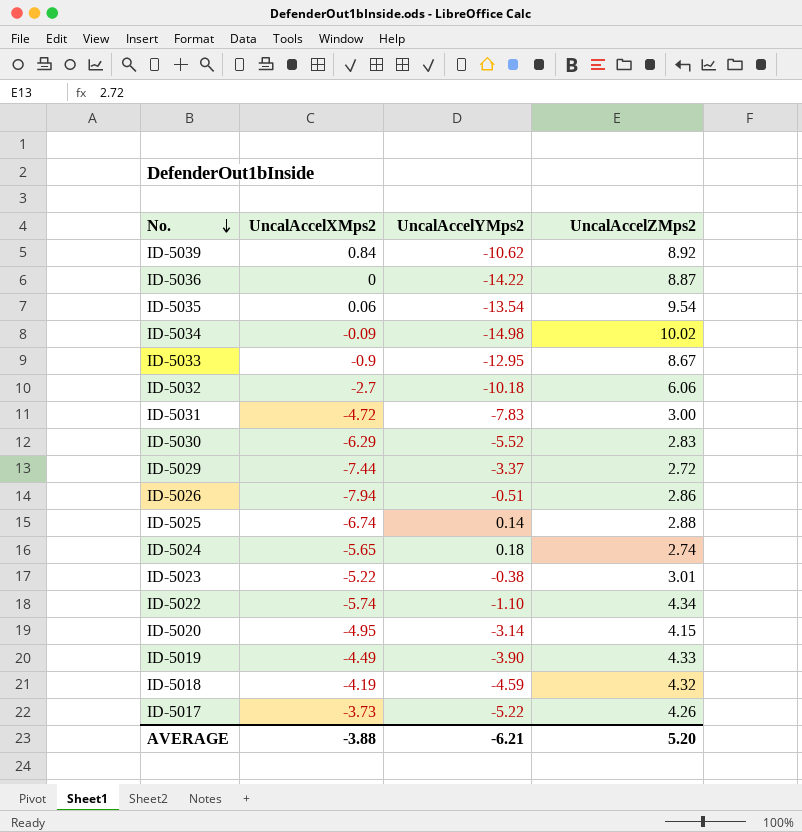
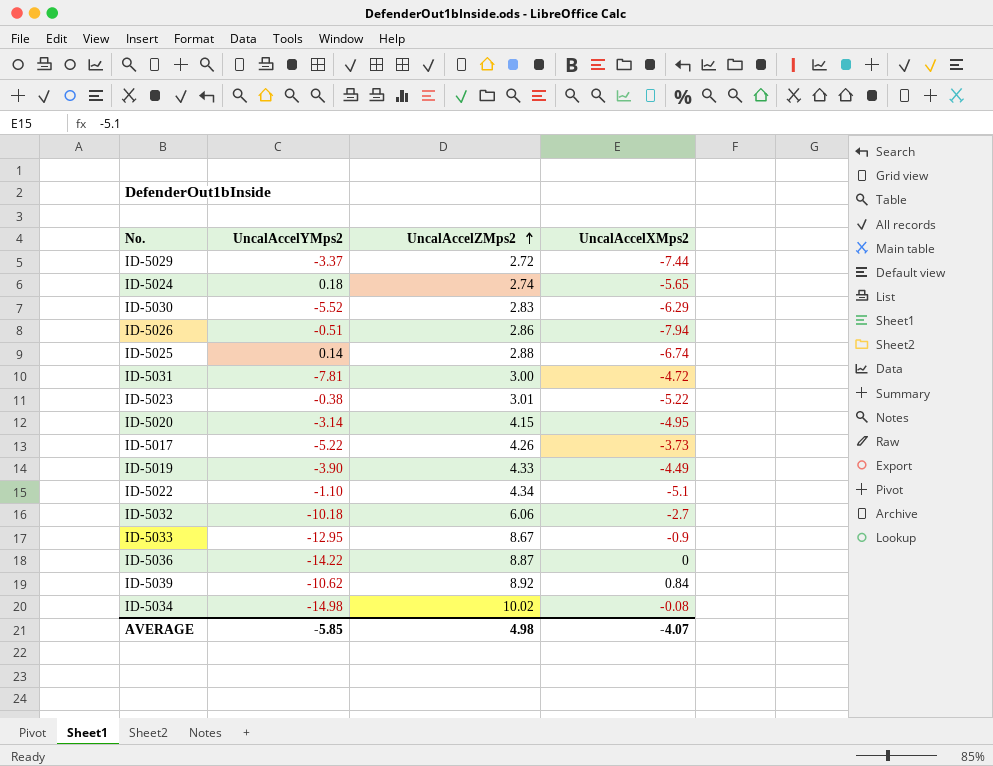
row order: No. descending -> UncalAccelZMps2 ascending
column UncalAccelXMps2 | position: 2 -> 4
row ID-5035: 0.06 | -13.54 | 9.54 -> none
row ID-5018: -4.19 | -4.59 | 4.32 -> none
ID-5031 | UncalAccelYMps2: -7.83 -> -7.81
ID-5022 | UncalAccelXMps2: -5.74 -> -5.1
ID-5034 | UncalAccelXMps2: -0.09 -> -0.08
AVERAGE | UncalAccelYMps2: -6.21 -> -5.85
AVERAGE | UncalAccelZMps2: 5.20 -> 4.98
AVERAGE | UncalAccelXMps2: -3.88 -> -4.07

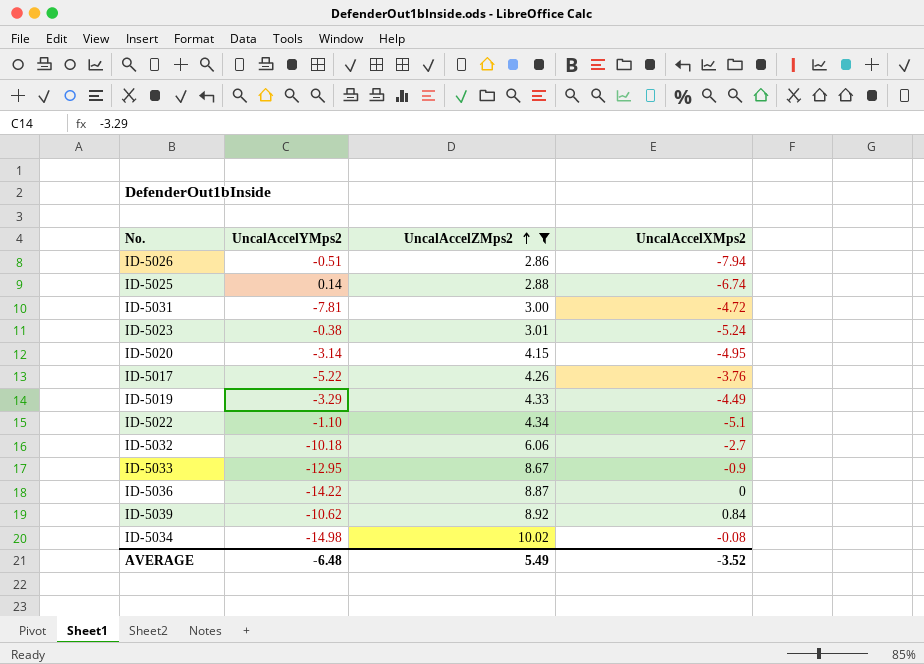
filter: none -> UncalAccelZMps2 >= 2.86
ID-5023 | UncalAccelXMps2: -5.22 -> -5.24
ID-5017 | UncalAccelXMps2: -3.73 -> -3.76
ID-5019 | UncalAccelYMps2: -3.90 -> -3.29
AVERAGE | UncalAccelYMps2: -5.85 -> -6.48
AVERAGE | UncalAccelZMps2: 4.98 -> 5.49
AVERAGE | UncalAccelXMps2: -4.07 -> -3.52

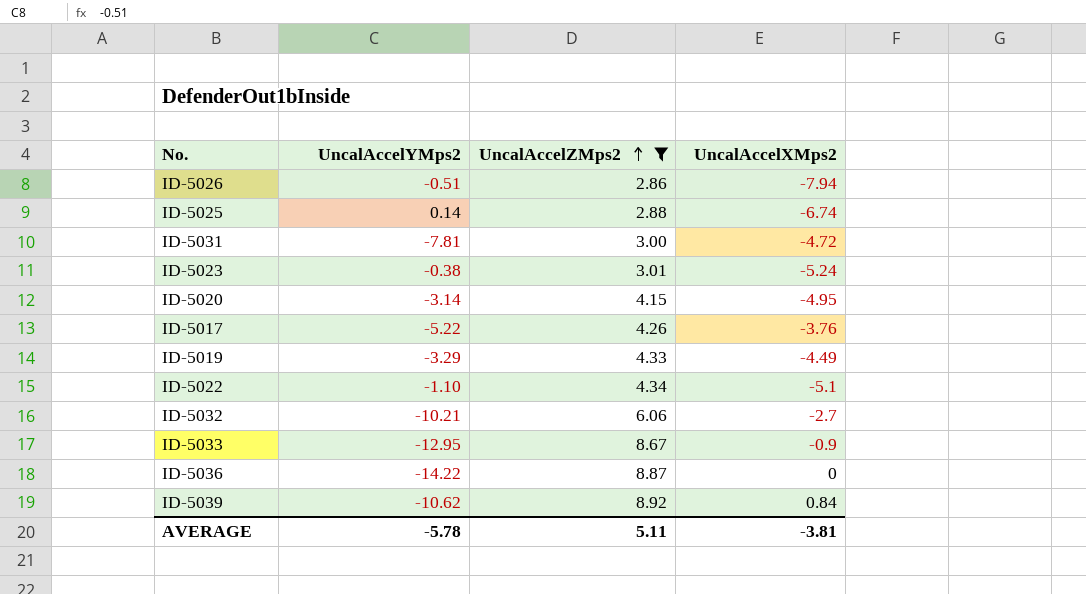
row ID-5034: -14.98 | 10.02 | -0.08 -> none
ID-5032 | UncalAccelYMps2: -10.18 -> -10.21
AVERAGE | UncalAccelYMps2: -6.48 -> -5.78
AVERAGE | UncalAccelZMps2: 5.49 -> 5.11
AVERAGE | UncalAccelXMps2: -3.52 -> -3.81

